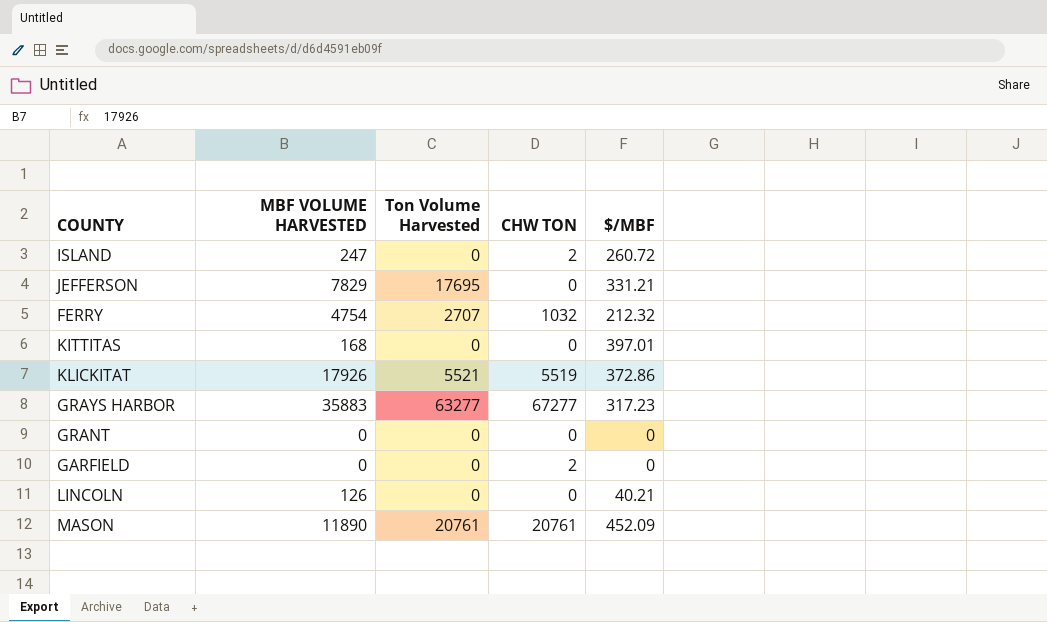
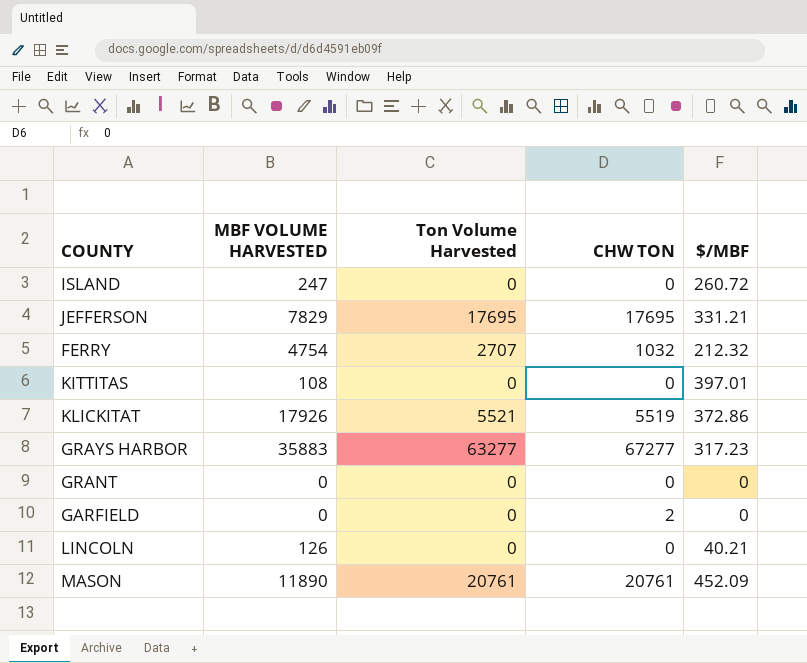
ISLAND | CHW TON: 2 -> 0
JEFFERSON | CHW TON: 0 -> 17695
KITTITAS | MBF VOLUME HARVESTED: 168 -> 108

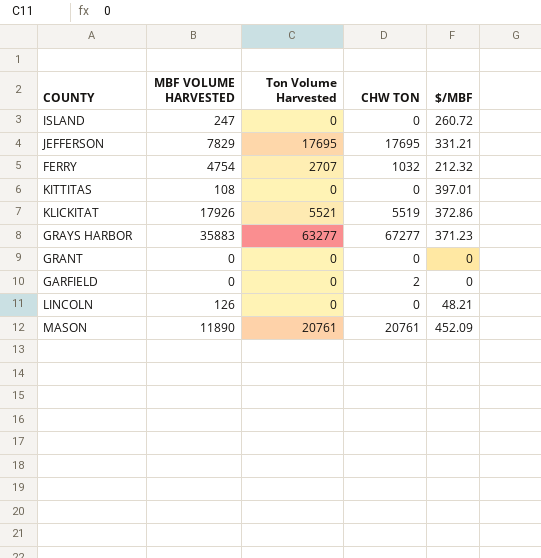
GRAYS HARBOR | $/MBF: 317.23 -> 371.23
LINCOLN | $/MBF: 40.21 -> 48.21

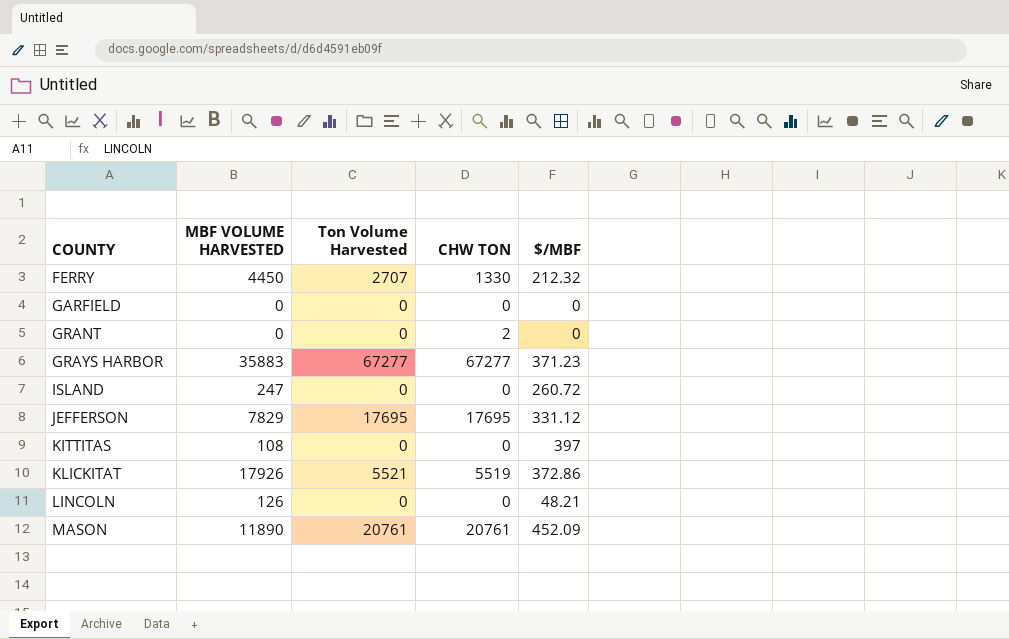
row order: none -> COUNTY ascending
FERRY | MBF VOLUME HARVESTED: 4754 -> 4450
FERRY | CHW TON: 1032 -> 1330
GARFIELD | CHW TON: 2 -> 0
GRANT | CHW TON: 0 -> 2
GRAYS HARBOR | Ton Volume Harvested: 63277 -> 67277
JEFFERSON | $/MBF: 331.21 -> 331.12
KITTITAS | $/MBF: 397.01 -> 397

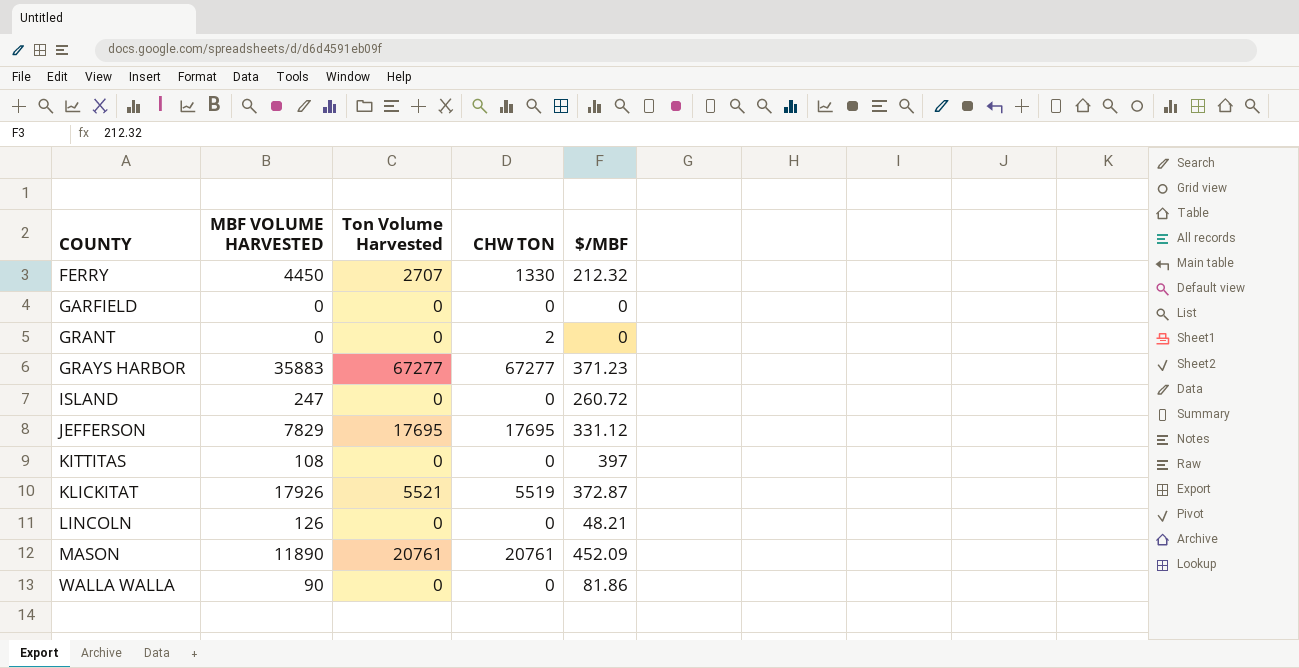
KLICKITAT | $/MBF: 372.86 -> 372.87
row WALLA WALLA: none -> 90 | 0 | 0 | 81.86

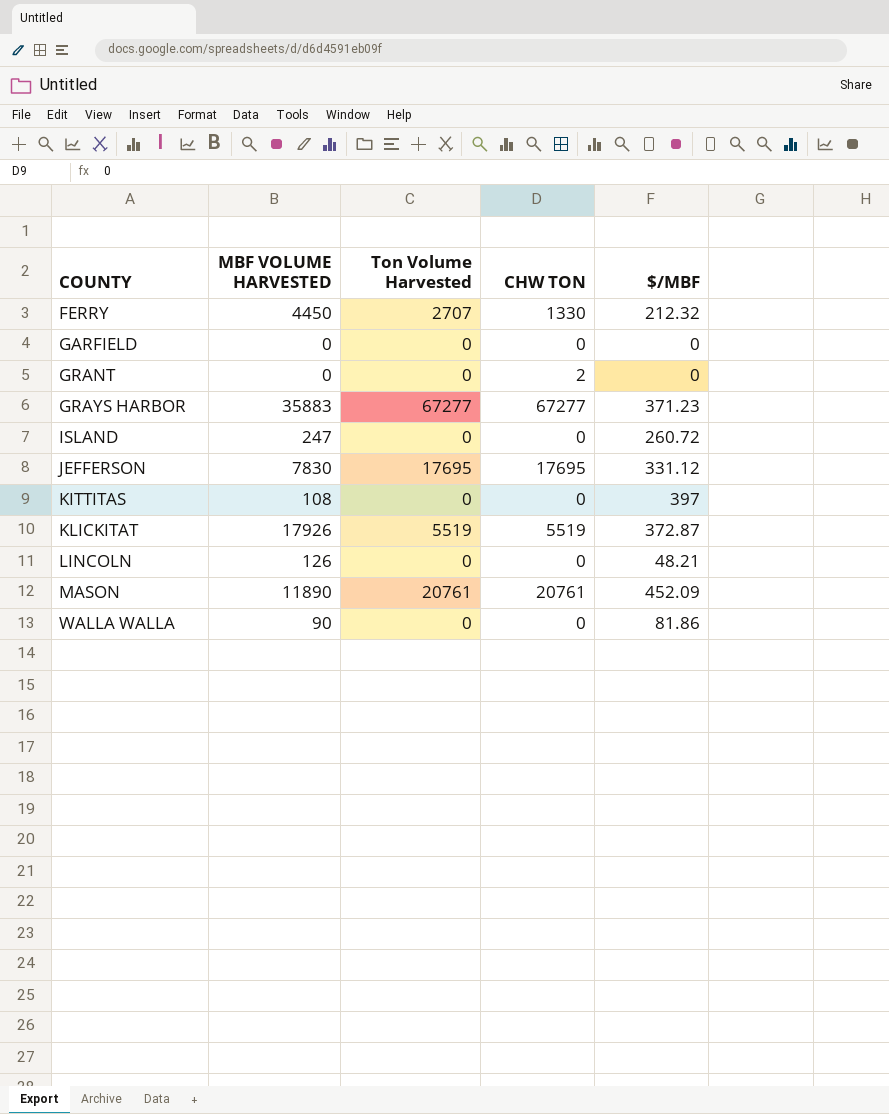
JEFFERSON | MBF VOLUME HARVESTED: 7829 -> 7830
KLICKITAT | Ton Volume Harvested: 5521 -> 5519

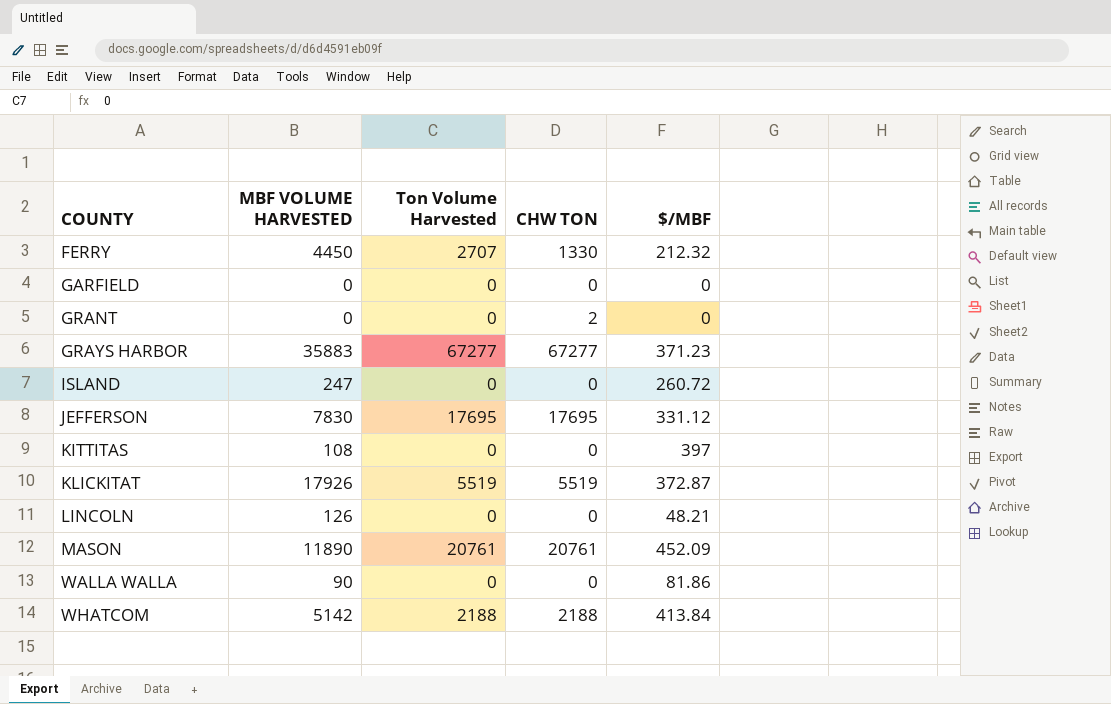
row WHATCOM: none -> 5142 | 2188 | 2188 | 413.84

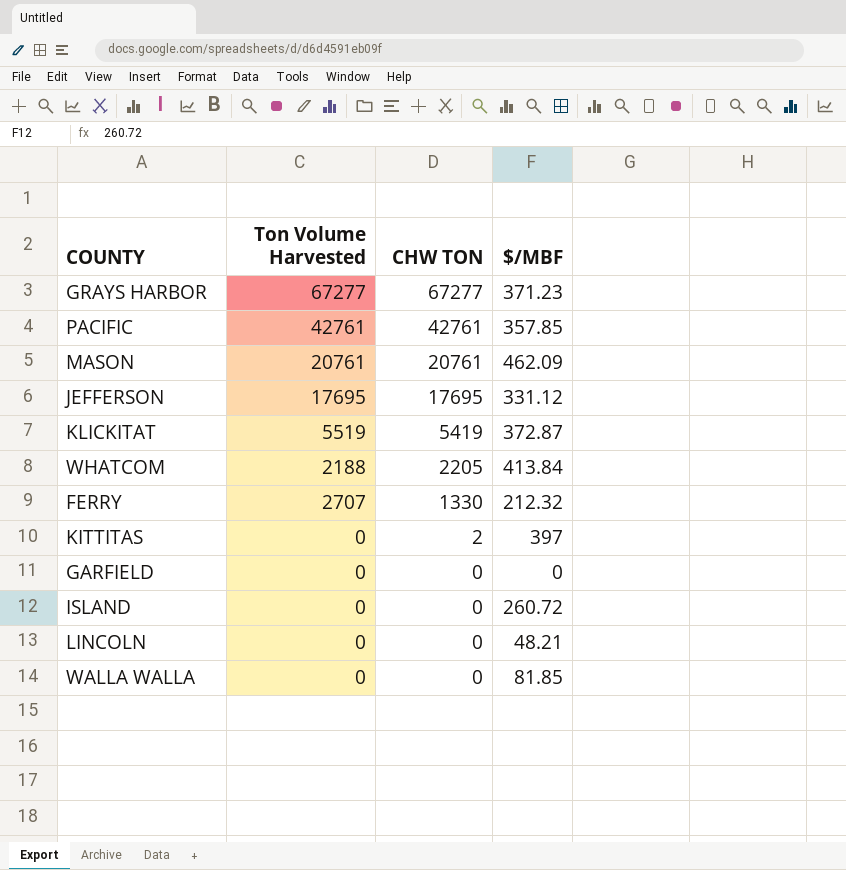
row order: COUNTY ascending -> CHW TON descending
column MBF VOLUME HARVESTED | position: 2 -> none
row GRANT: 0 | 0 | 2 | 0 -> none
row PACIFIC: none -> 42761 | 42761 | 357.85
MASON | $/MBF: 452.09 -> 462.09
KLICKITAT | CHW TON: 5519 -> 5419
WHATCOM | CHW TON: 2188 -> 2205
KITTITAS | CHW TON: 0 -> 2
WALLA WALLA | $/MBF: 81.86 -> 81.85

